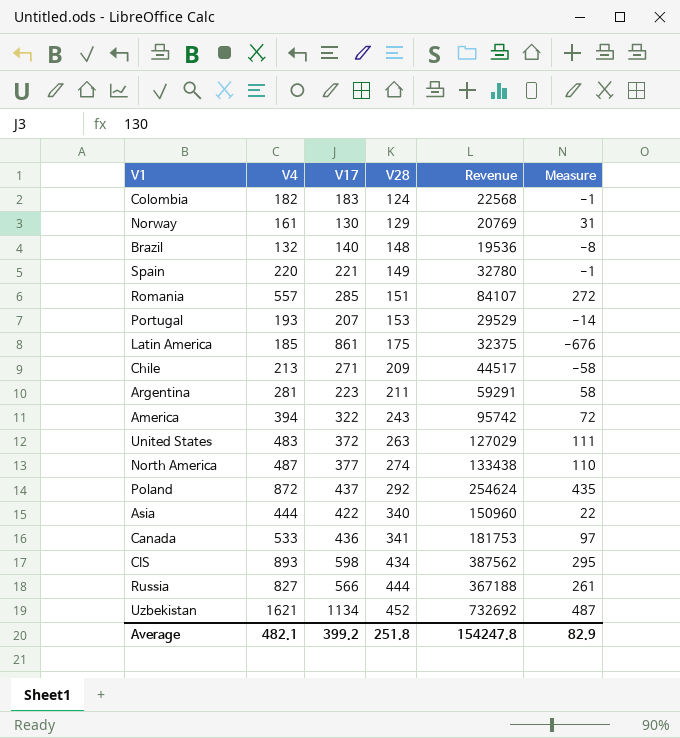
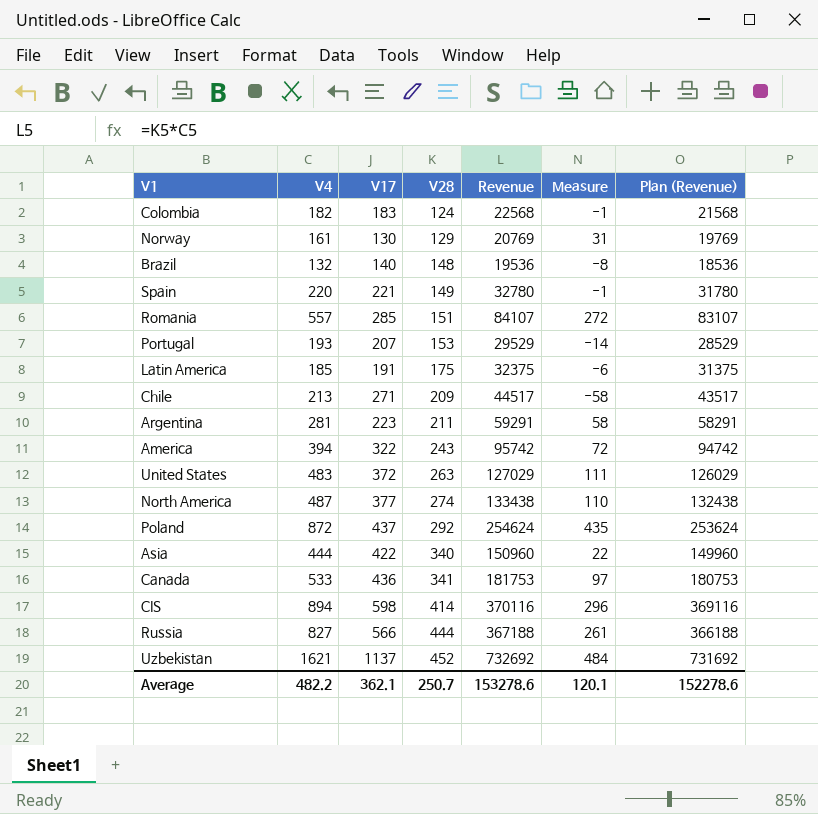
column Plan (Revenue) | formula: none -> [Revenue] - 1000
Latin America | V17: 861 -> 191
Latin America | Measure: -676 -> -6
CIS | V4: 893 -> 894
CIS | V28: 434 -> 414
CIS | Revenue: 387562 -> 370116
CIS | Measure: 295 -> 296
Uzbekistan | V17: 1134 -> 1137
Uzbekistan | Measure: 487 -> 484
Average | V4: 482.1 -> 482.2
Average | V17: 399.2 -> 362.1
Average | V28: 251.8 -> 250.7
Average | Revenue: 154247.8 -> 153278.6
Average | Measure: 82.9 -> 120.1

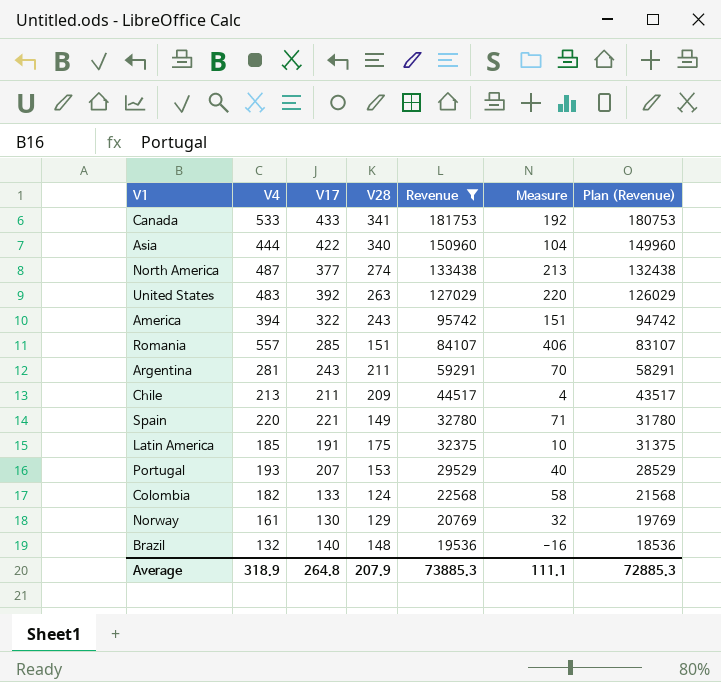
filter: none -> Revenue <= 181753
row order: V28 ascending -> Revenue descending
column Measure | formula: [V4] - [V17] -> [V4] - [V28]
Canada | V17: 436 -> 433
United States | V17: 372 -> 392
Argentina | V17: 223 -> 243
Chile | V17: 271 -> 211
Colombia | V17: 183 -> 133
Average | V4: 482.2 -> 318.9
Average | V17: 362.1 -> 264.8
Average | V28: 250.7 -> 207.9
Average | Revenue: 153278.6 -> 73885.3
Average | Measure: 120.1 -> 111.1
Average | Plan (Revenue): 152278.6 -> 72885.3

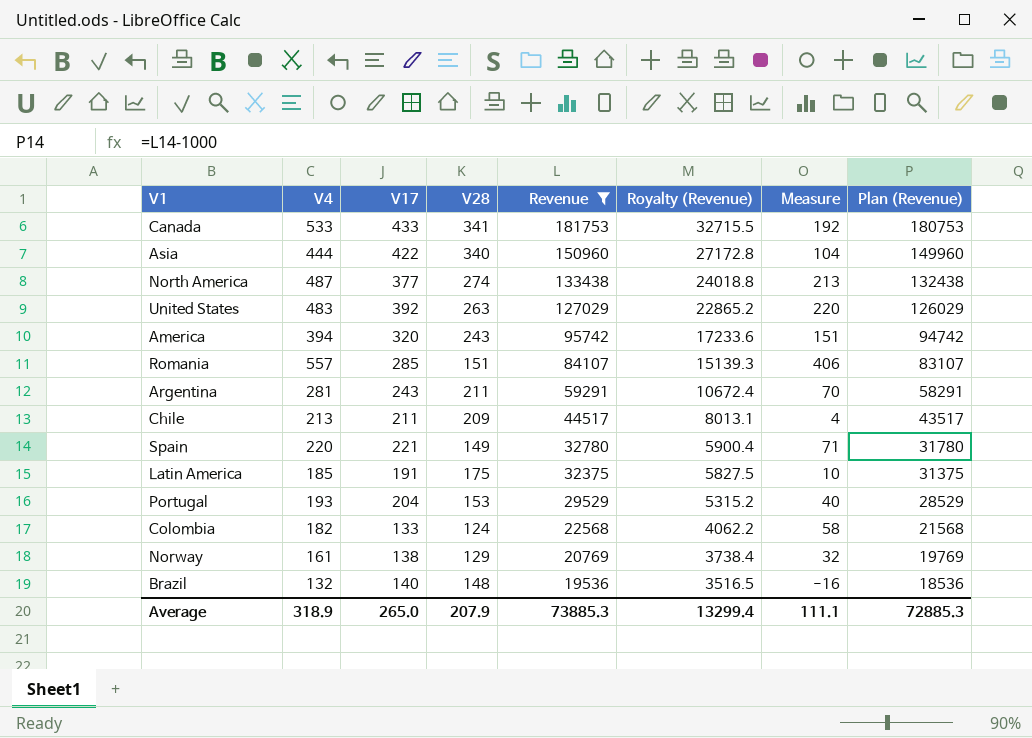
column Royalty (Revenue) | formula: none -> [Revenue] * 0.18
America | V17: 322 -> 320
Portugal | V17: 207 -> 204
Norway | V17: 130 -> 138
Average | V17: 264.8 -> 265.0

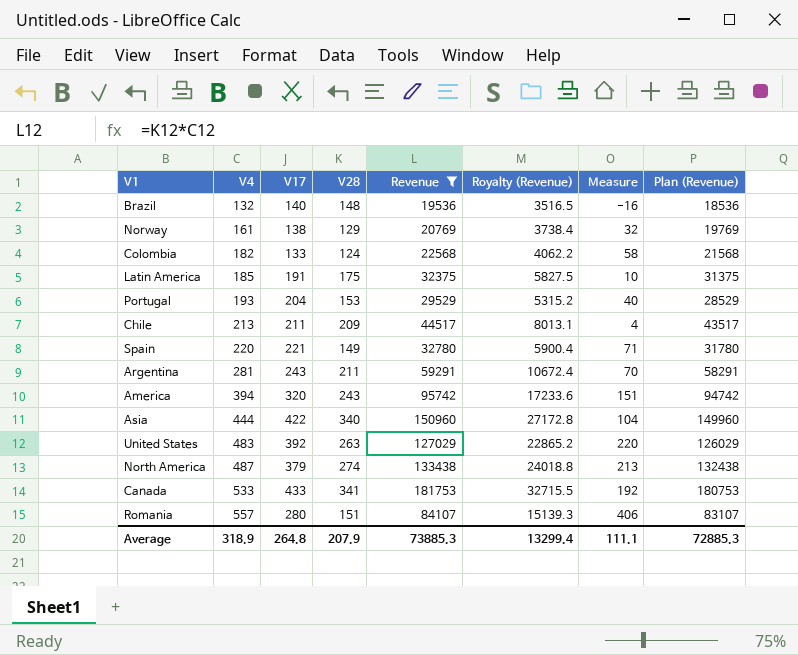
row order: Revenue descending -> V4 ascending
North America | V17: 377 -> 379
Romania | V17: 285 -> 280
Average | V17: 265.0 -> 264.8

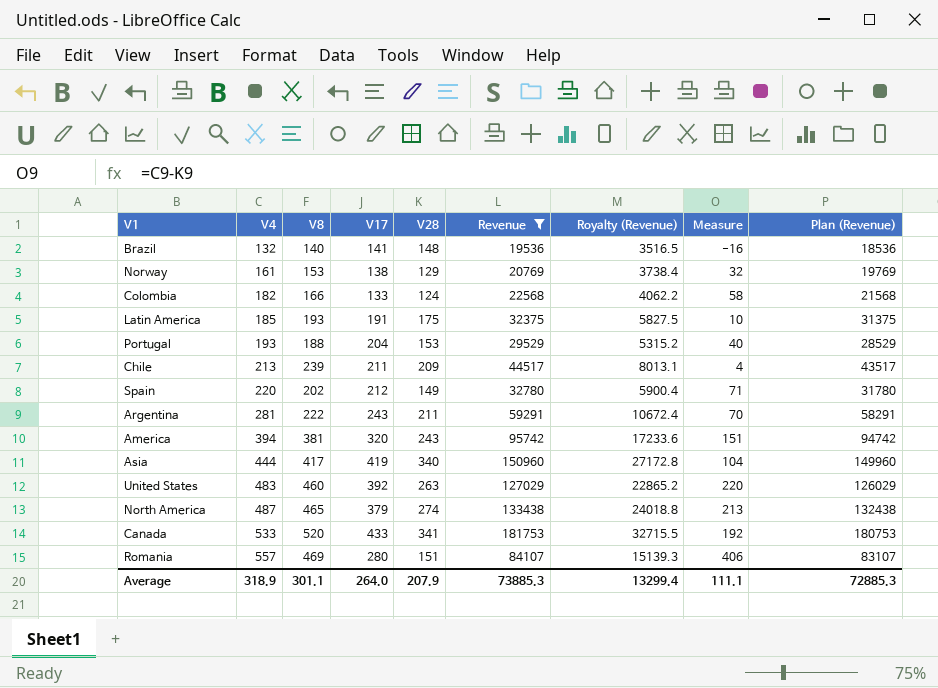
column V8 | position: none -> 3
Brazil | V17: 140 -> 141
Spain | V17: 221 -> 212
Asia | V17: 422 -> 419
Average | V17: 264.8 -> 264.0

